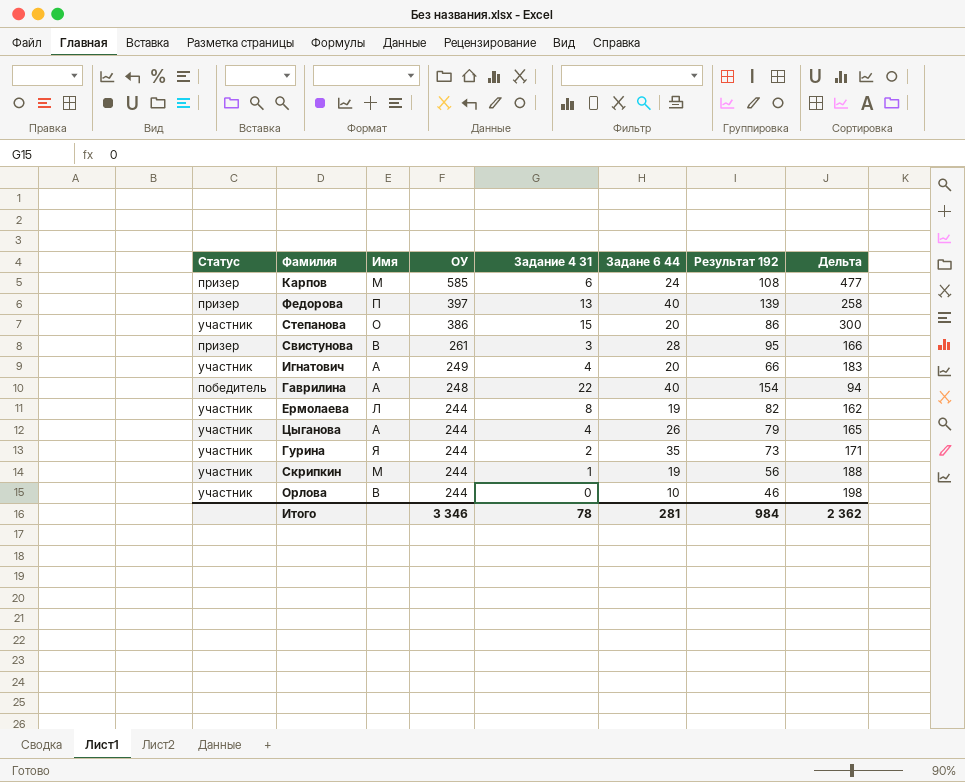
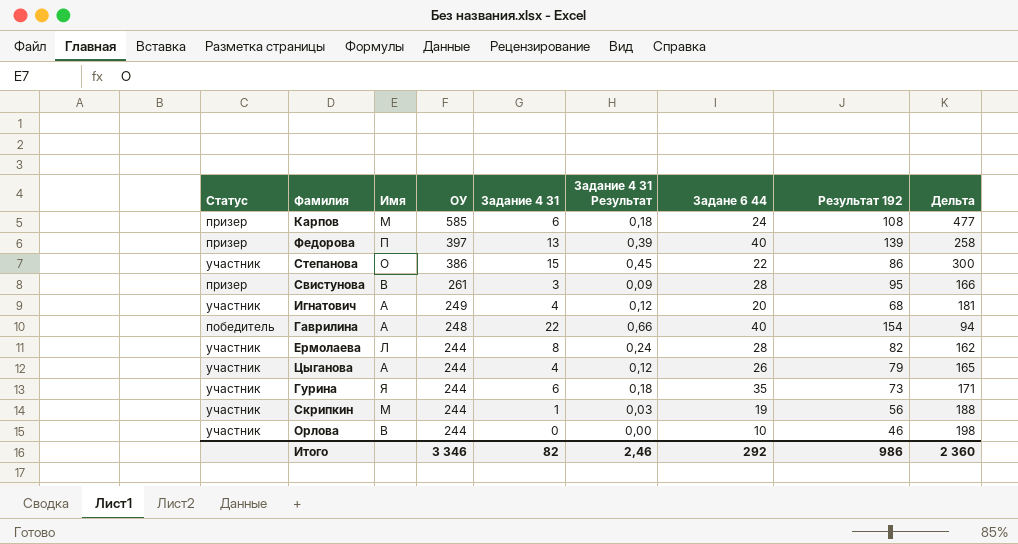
column Задание 4 31 Результат | formula: none -> [Задание 4 31] * 0,03
Степанова | Задане 6 44: 20 -> 22
Игнатович | Результат 192: 66 -> 68
Игнатович | Дельта: 183 -> 181
Ермолаева | Задане 6 44: 19 -> 28
Гурина | Задание 4 31: 2 -> 6
Итого | Задание 4 31: 78 -> 82
Итого | Задане 6 44: 281 -> 292
Итого | Результат 192: 984 -> 986
Итого | Дельта: 2 362 -> 2 360

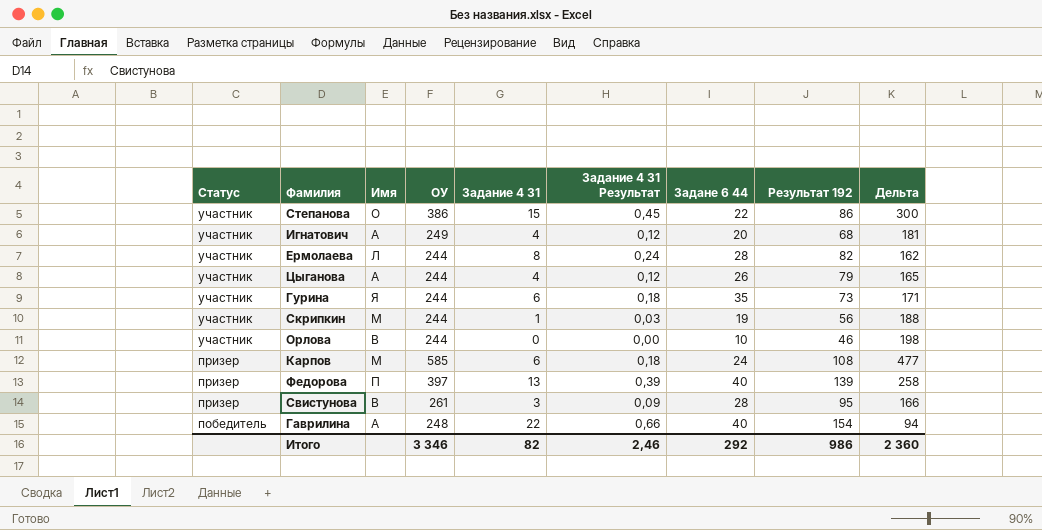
row order: ОУ descending -> Статус descending

